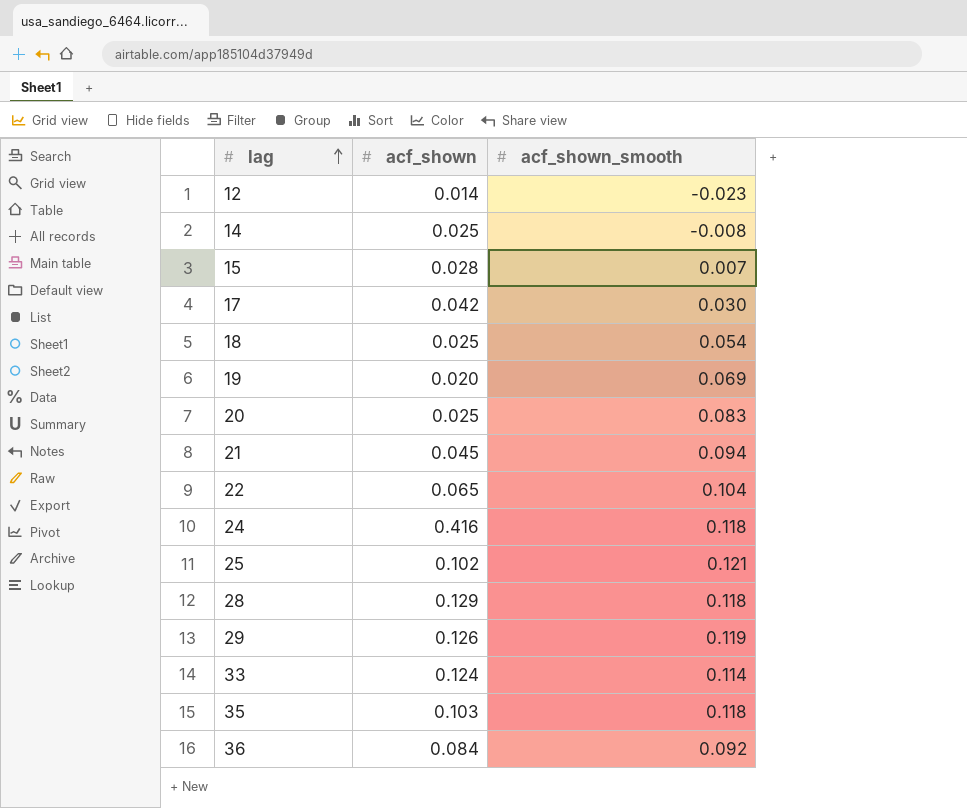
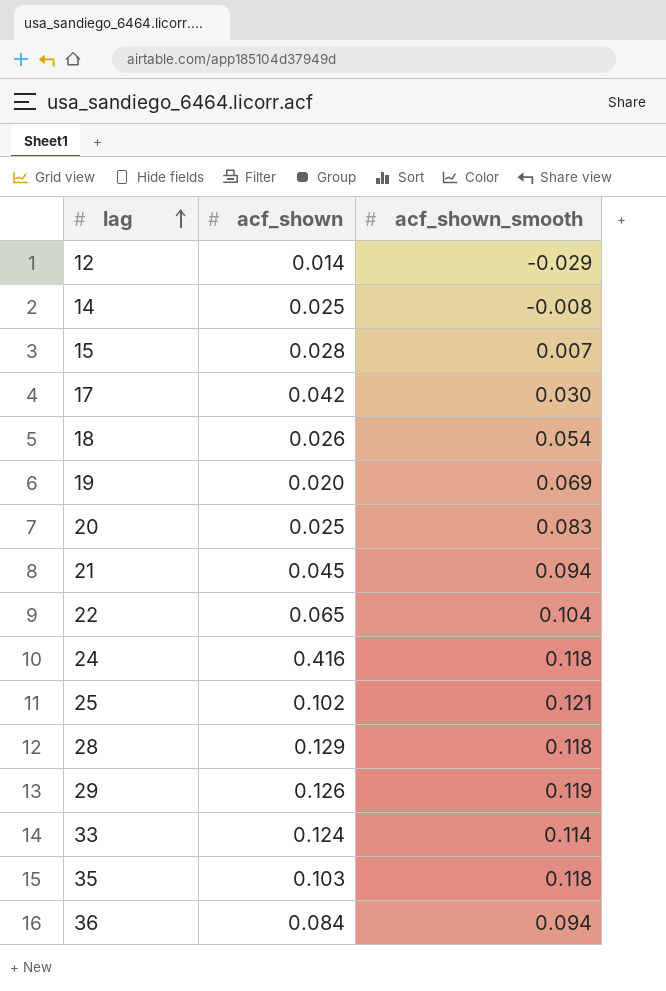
12 | acf_shown_smooth: -0.023 -> -0.029
18 | acf_shown: 0.025 -> 0.026
36 | acf_shown_smooth: 0.092 -> 0.094

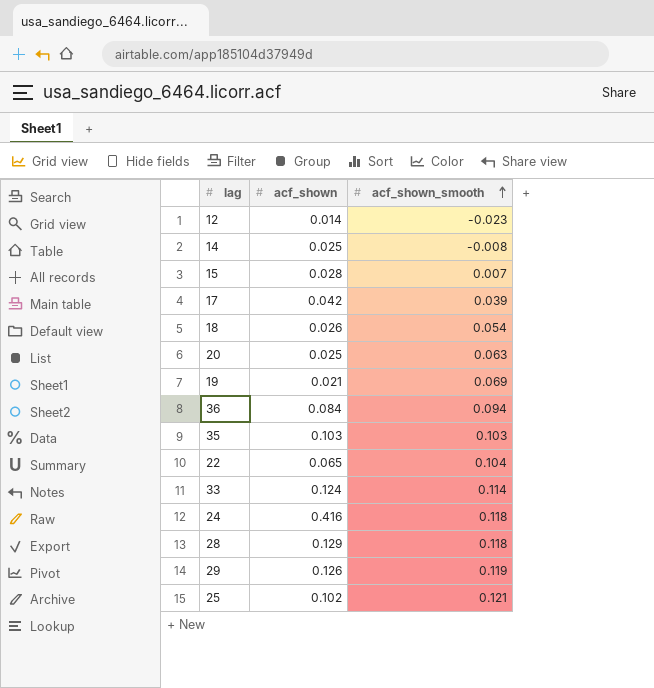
row order: lag ascending -> acf_shown_smooth ascending
row 21: 0.045 | 0.094 -> none
12 | acf_shown_smooth: -0.029 -> -0.023
17 | acf_shown_smooth: 0.030 -> 0.039
20 | acf_shown_smooth: 0.083 -> 0.063
19 | acf_shown: 0.020 -> 0.021
35 | acf_shown_smooth: 0.118 -> 0.103

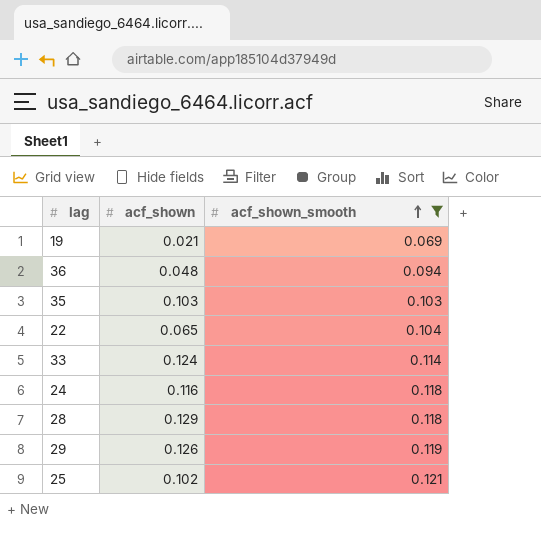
filter: none -> acf_shown_smooth >= 0.069
36 | acf_shown: 0.084 -> 0.048
24 | acf_shown: 0.416 -> 0.116

